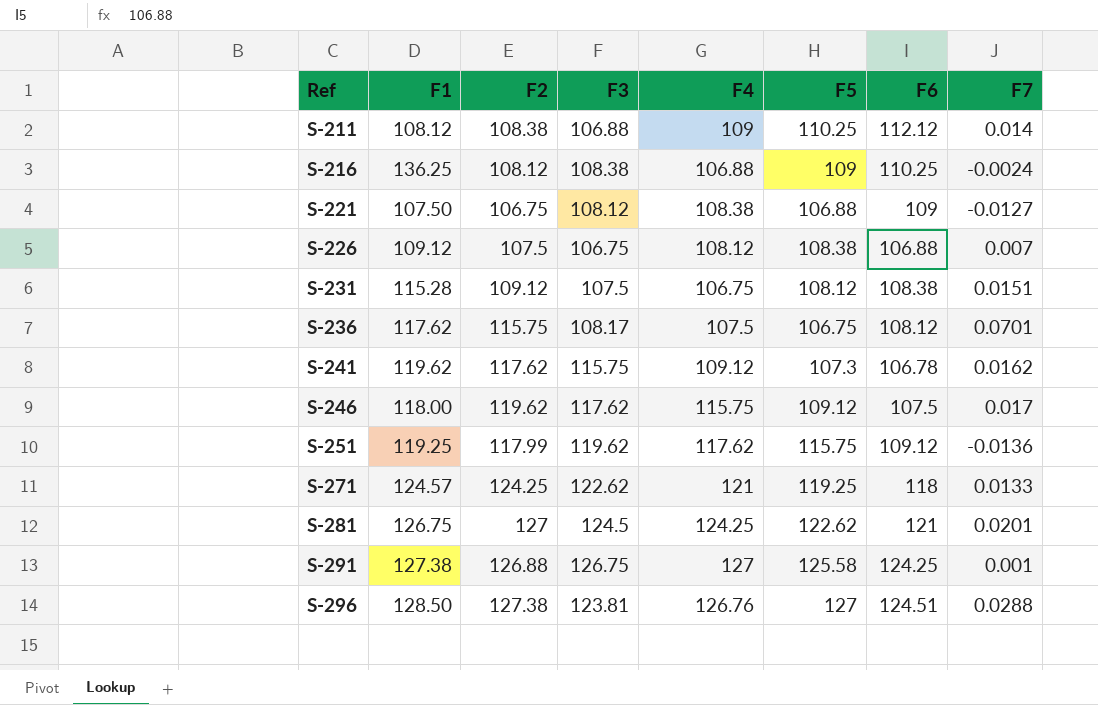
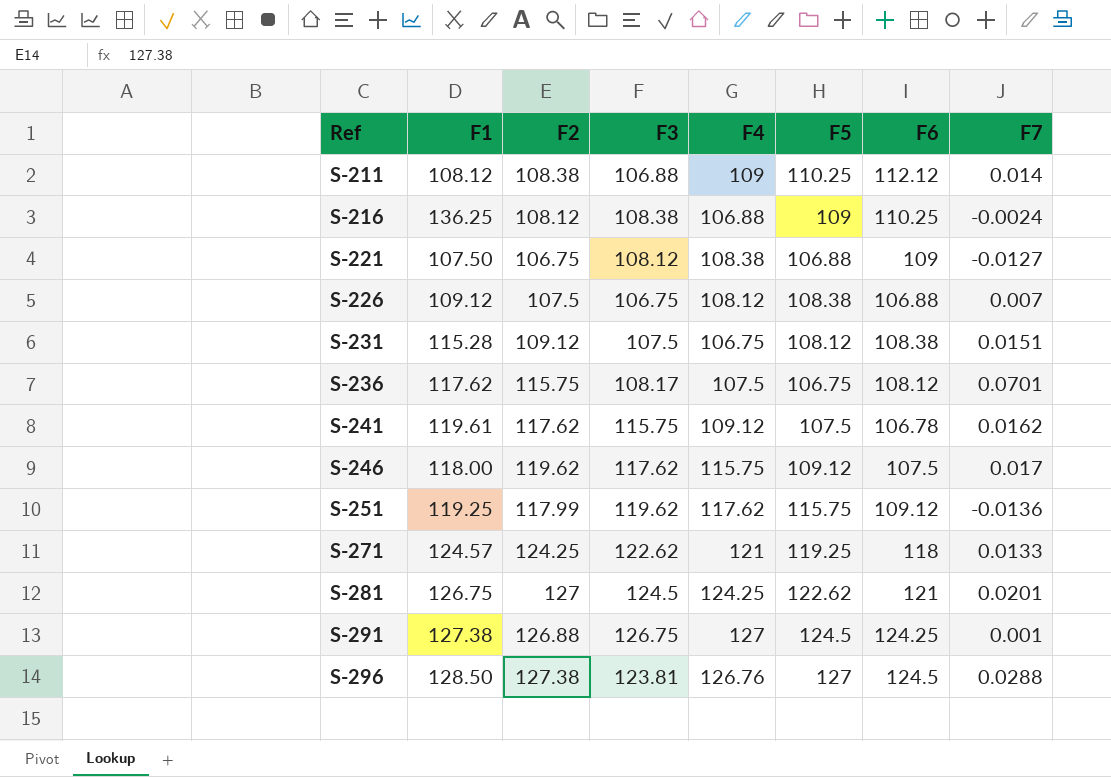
S-241 | F1: 119.62 -> 119.61
S-241 | F5: 107.3 -> 107.5
S-291 | F5: 125.58 -> 124.5
S-296 | F6: 124.51 -> 124.5

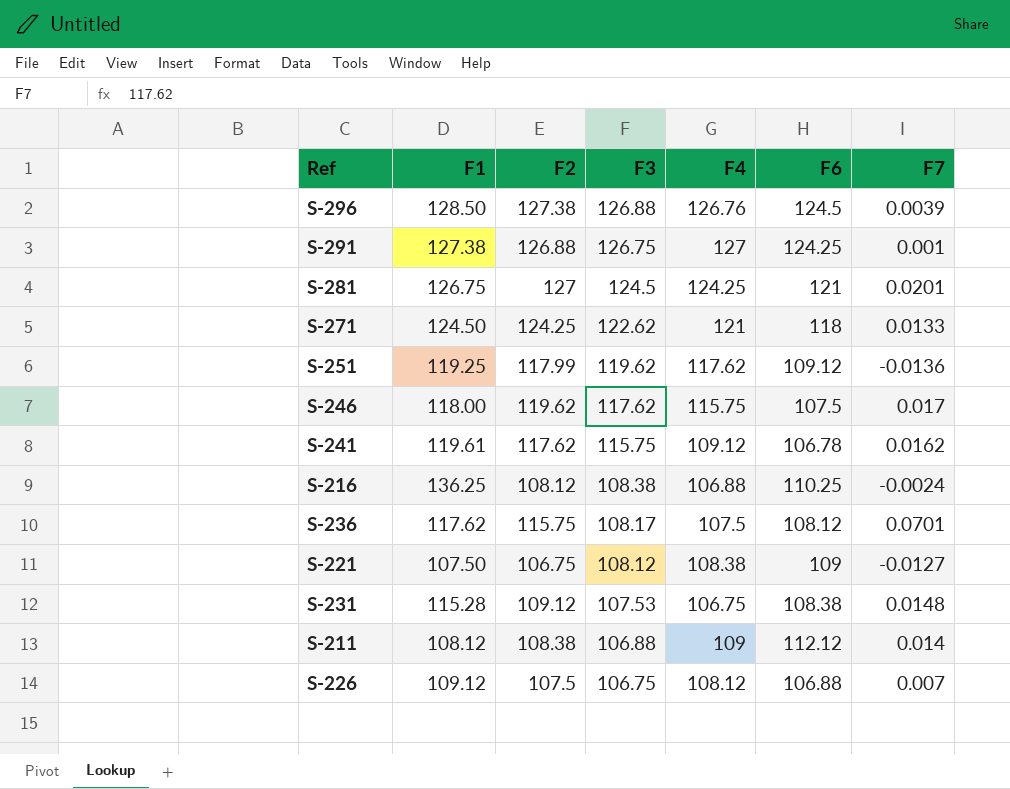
row order: Ref ascending -> F3 descending
column F5 | position: 6 -> none
S-296 | F3: 123.81 -> 126.88
S-296 | F7: 0.0288 -> 0.0039
S-271 | F1: 124.57 -> 124.50
S-231 | F3: 107.5 -> 107.53
S-231 | F7: 0.0151 -> 0.0148

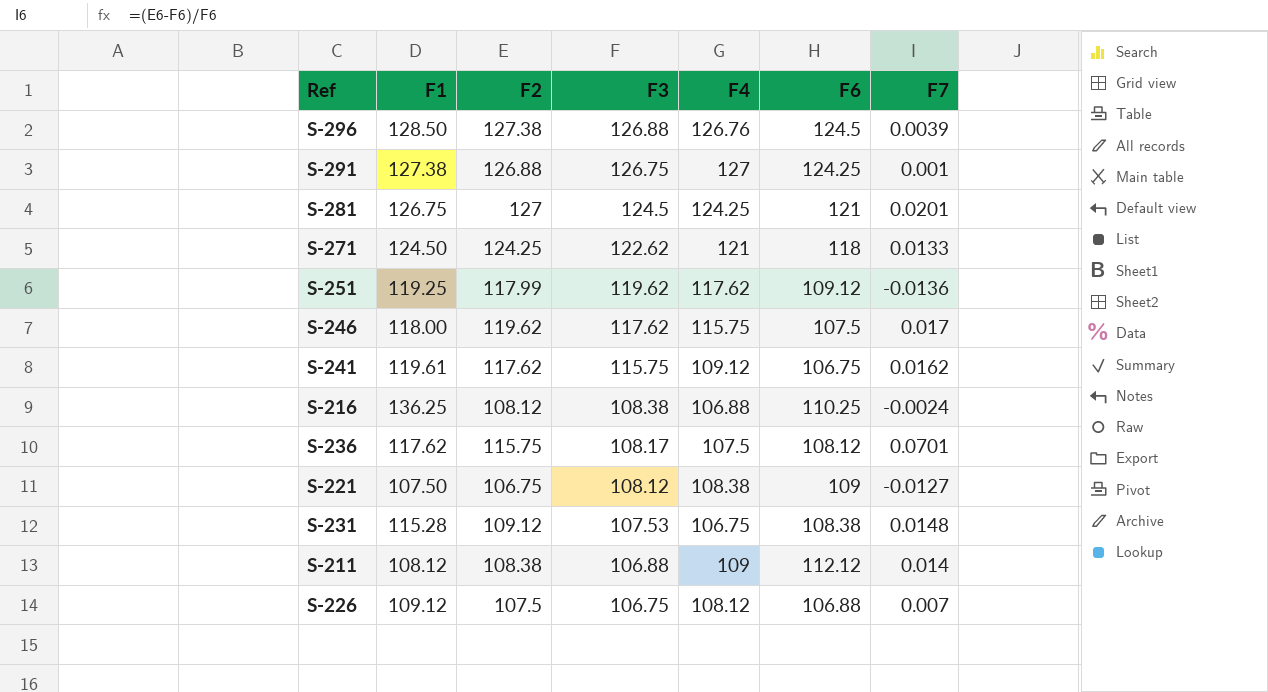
S-241 | F6: 106.78 -> 106.75

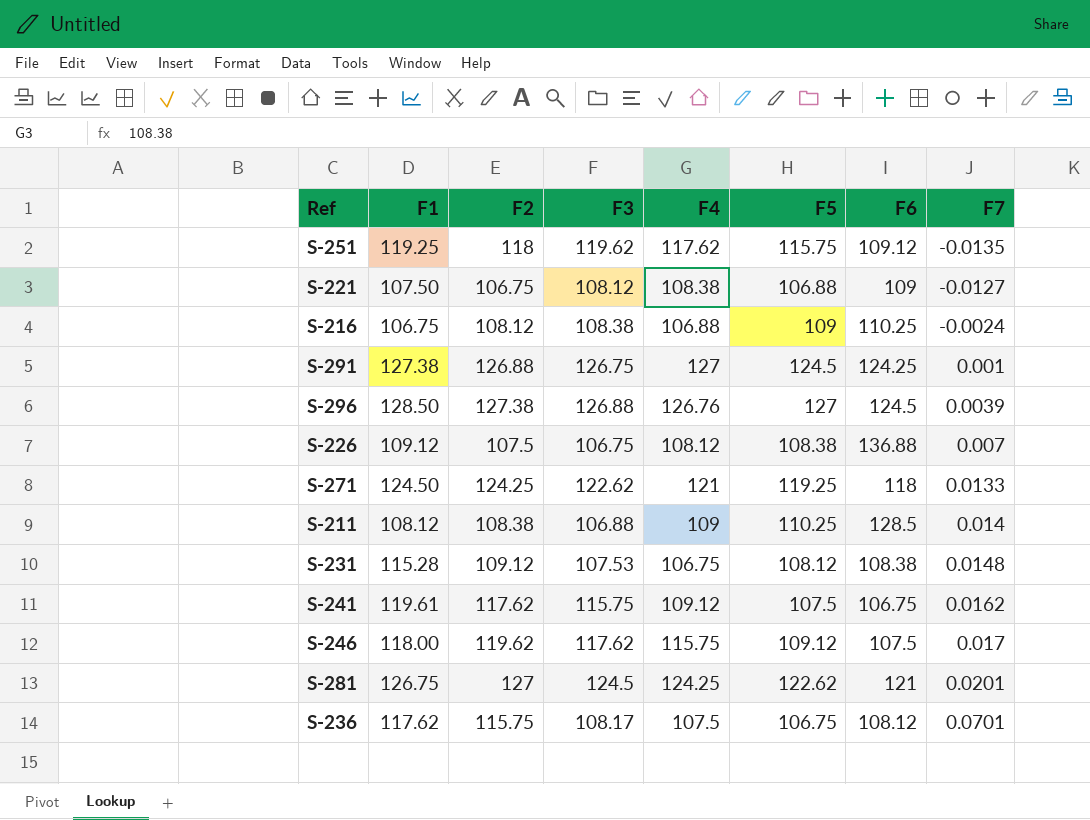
row order: F3 descending -> F7 ascending
column F5 | position: none -> 6
S-251 | F2: 117.99 -> 118
S-251 | F7: -0.0136 -> -0.0135
S-216 | F1: 136.25 -> 106.75
S-226 | F6: 106.88 -> 136.88
S-211 | F6: 112.12 -> 128.5

